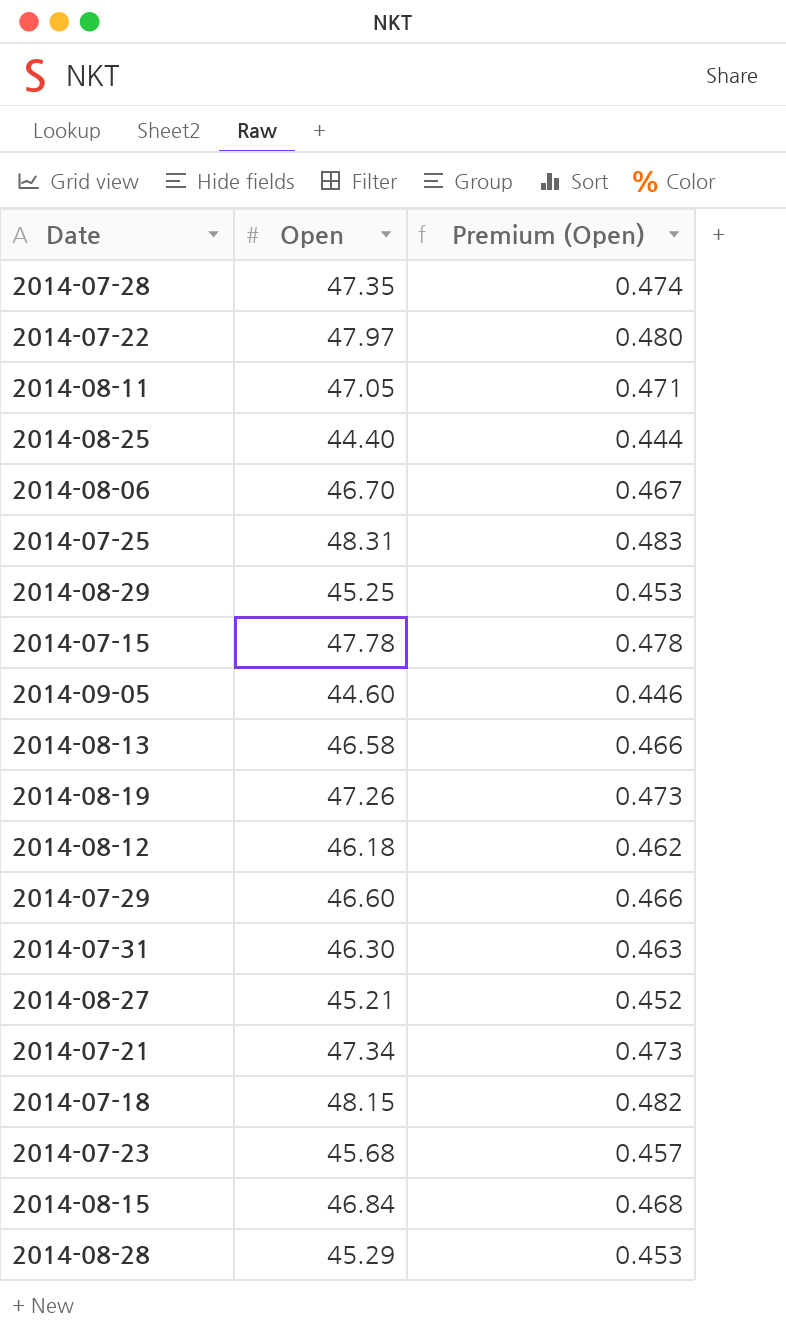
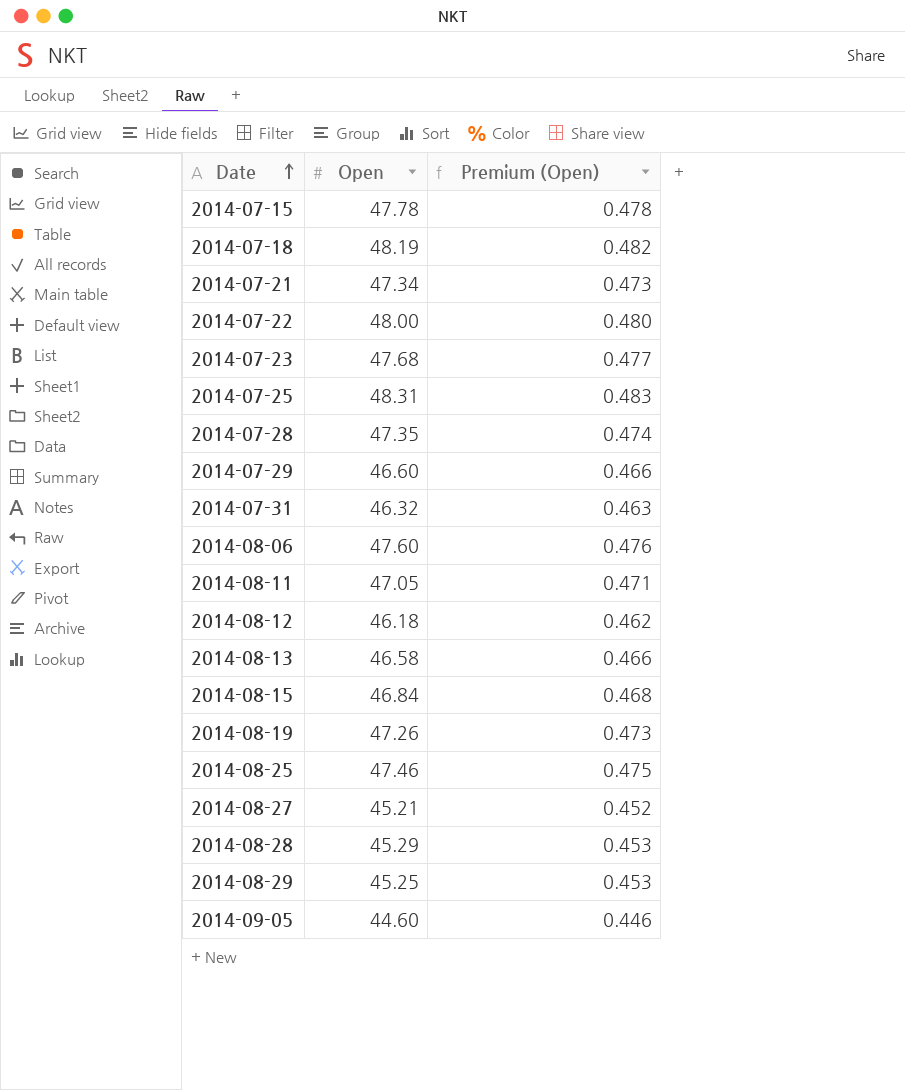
row order: none -> Date ascending
2014-07-18 | Open: 48.15 -> 48.19
2014-07-22 | Open: 47.97 -> 48.00
2014-07-23 | Open: 45.68 -> 47.68
2014-07-23 | Premium (Open): 0.457 -> 0.477
2014-07-31 | Open: 46.30 -> 46.32
2014-08-06 | Open: 46.70 -> 47.60
2014-08-06 | Premium (Open): 0.467 -> 0.476
2014-08-25 | Open: 44.40 -> 47.46
2014-08-25 | Premium (Open): 0.444 -> 0.475

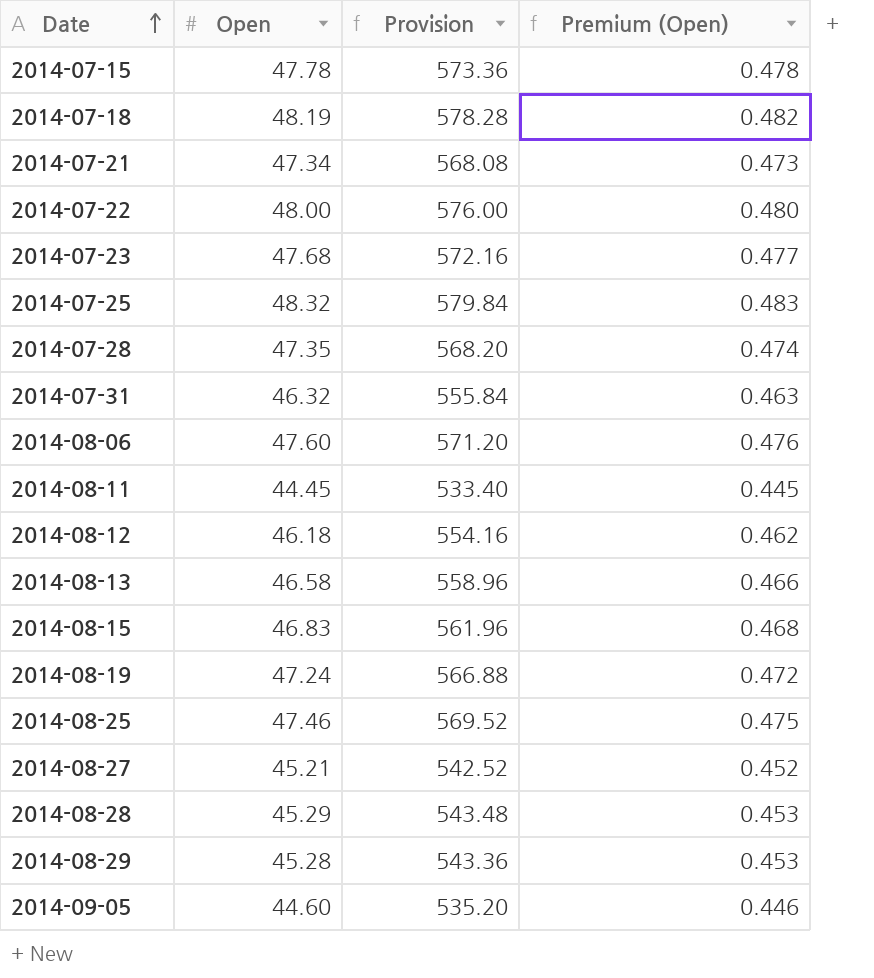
column Provision | formula: none -> [Open] * 12
row 2014-07-29: 46.60 | 0.466 -> none
2014-07-25 | Open: 48.31 -> 48.32
2014-08-11 | Open: 47.05 -> 44.45
2014-08-11 | Premium (Open): 0.471 -> 0.445
2014-08-15 | Open: 46.84 -> 46.83
2014-08-19 | Open: 47.26 -> 47.24
2014-08-19 | Premium (Open): 0.473 -> 0.472
2014-08-29 | Open: 45.25 -> 45.28

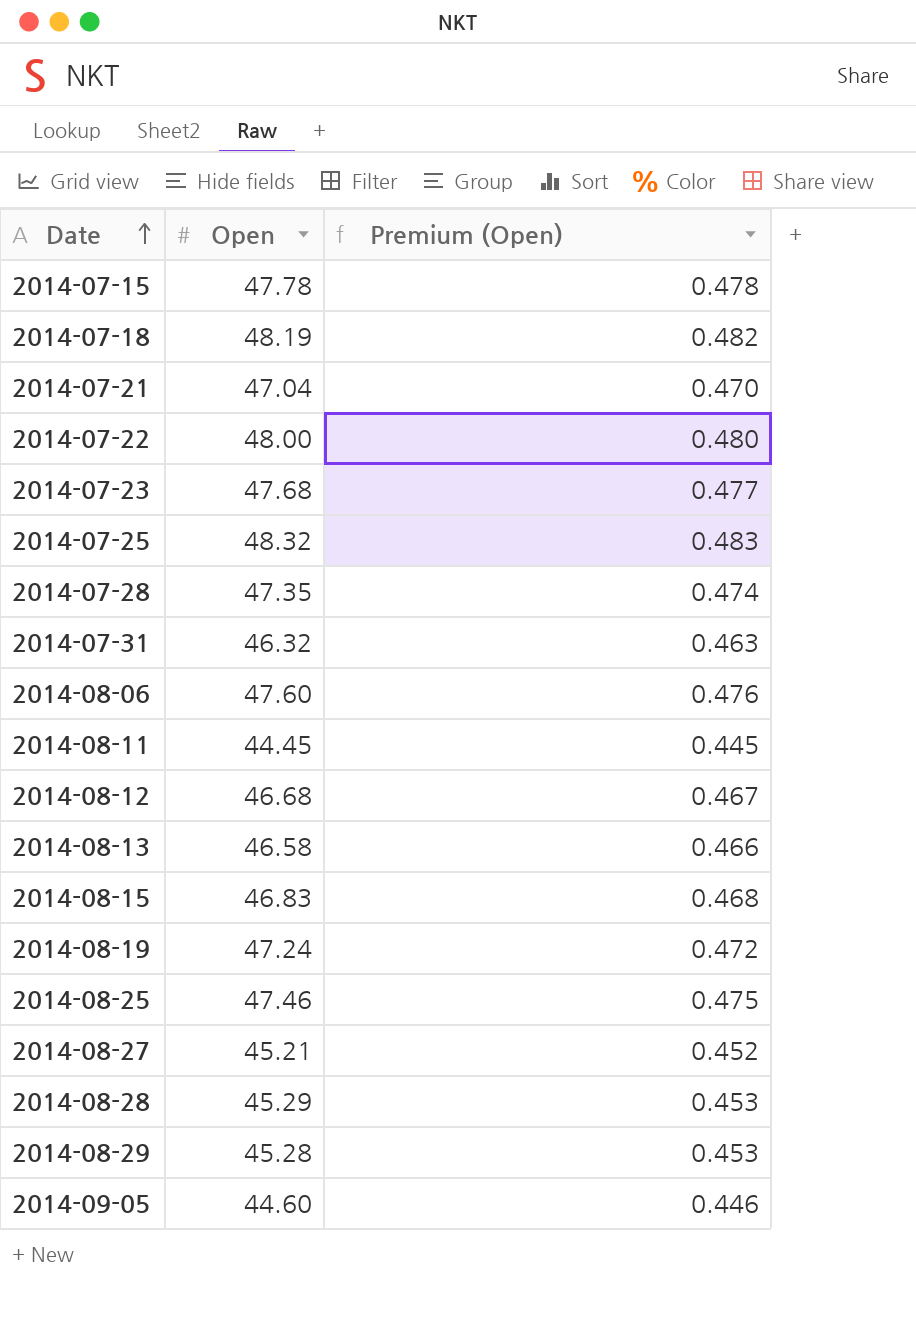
column Provision | formula: [Open] * 12 -> none
2014-07-21 | Open: 47.34 -> 47.04
2014-07-21 | Premium (Open): 0.473 -> 0.470
2014-08-12 | Open: 46.18 -> 46.68
2014-08-12 | Premium (Open): 0.462 -> 0.467

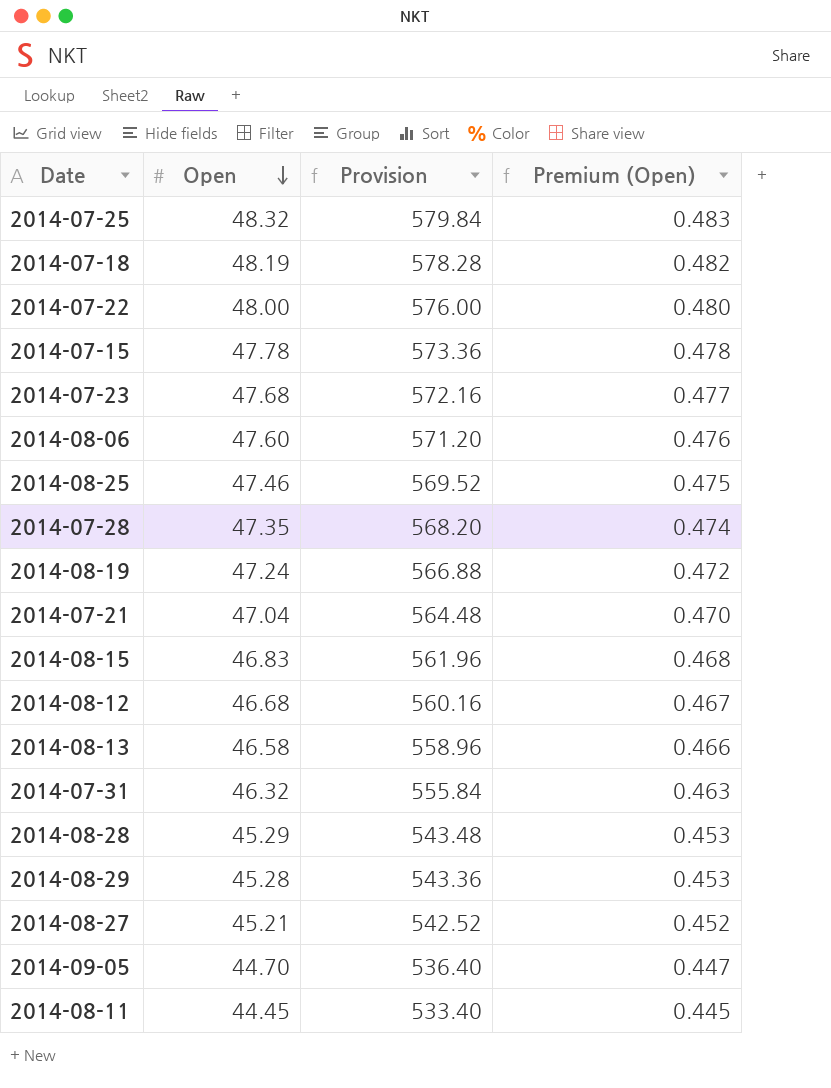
row order: Date ascending -> Open descending
column Provision | formula: none -> [Open] * 12
2014-09-05 | Open: 44.60 -> 44.70
2014-09-05 | Premium (Open): 0.446 -> 0.447

